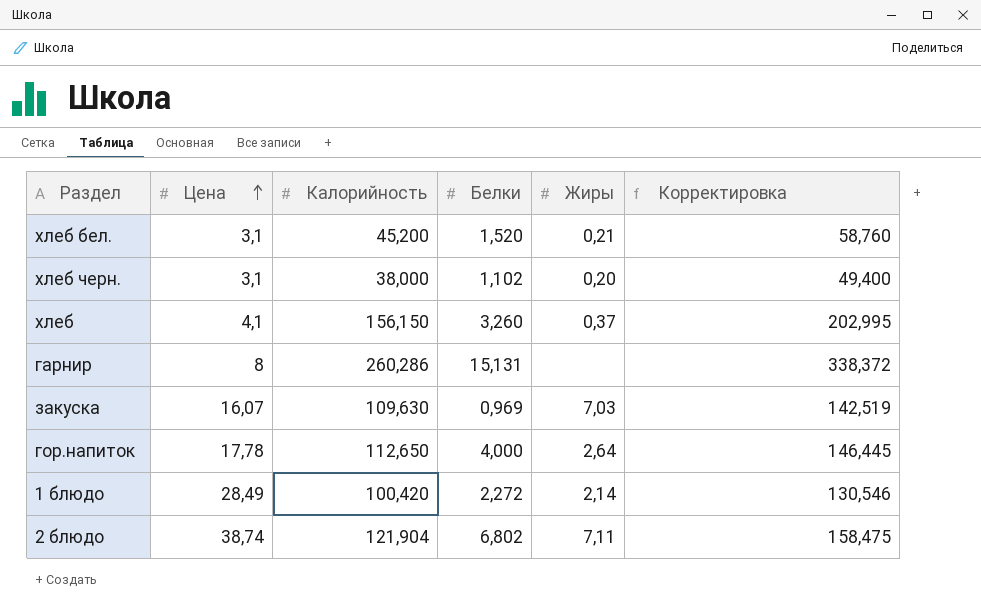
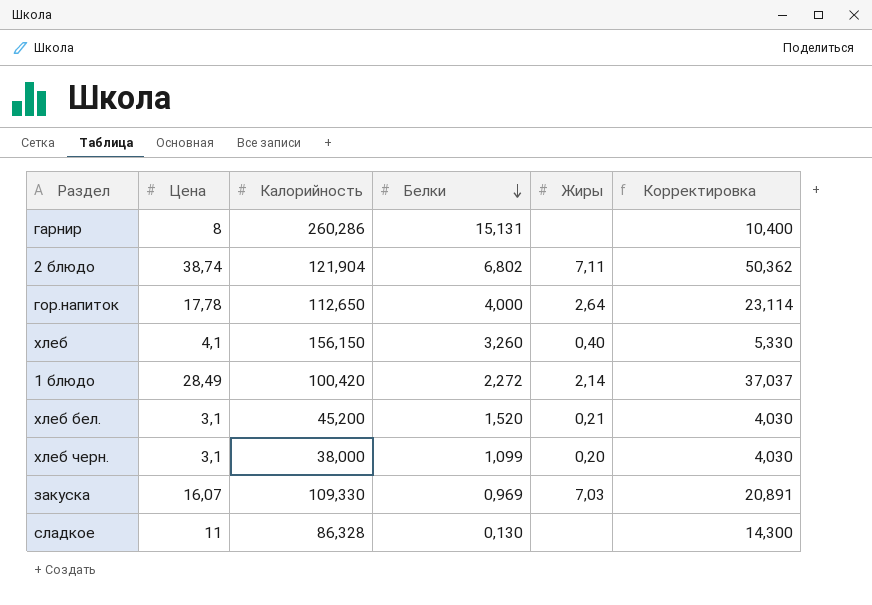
row order: Цена ascending -> Белки descending
column Корректировка | formula: [Калорийность] * 1,3 -> [Цена] * 1,3
хлеб | Жиры: 0,37 -> 0,40
хлеб черн. | Белки: 1,102 -> 1,099
закуска | Калорийность: 109,630 -> 109,330
row сладкое: none -> 11 | 86,328 | 0,130 | none | 14,300

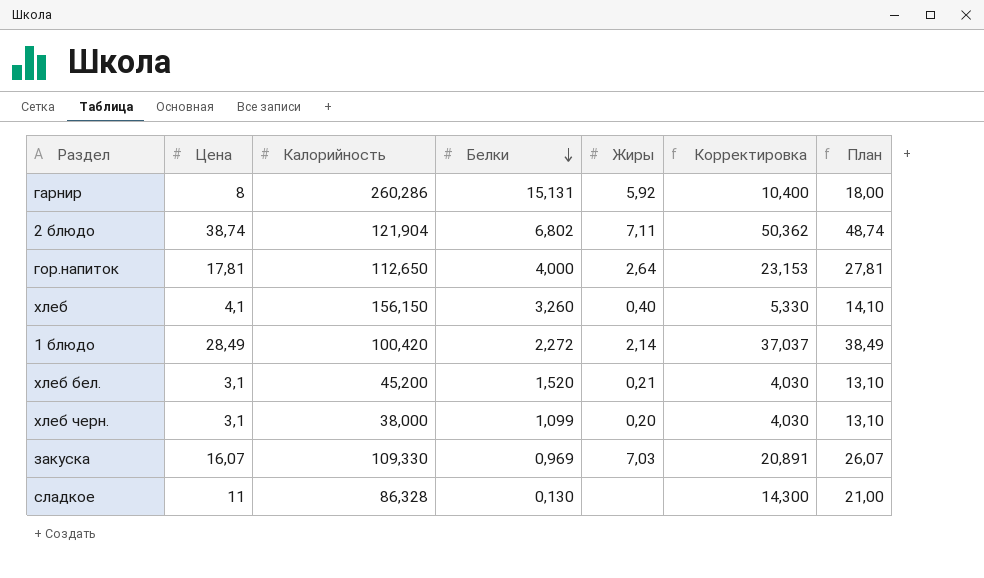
column План | formula: none -> [Цена] + 10
гарнир | Жиры: none -> 5,92
гор.напиток | Цена: 17,78 -> 17,81
гор.напиток | Корректировка: 23,114 -> 23,153

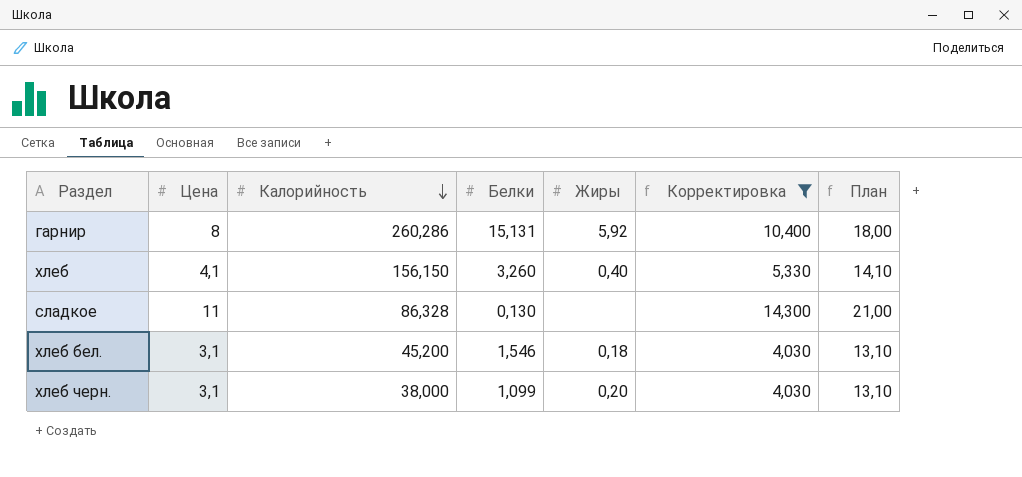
filter: none -> Корректировка <= 14,300
row order: Белки descending -> Калорийность descending
хлеб бел. | Белки: 1,520 -> 1,546
хлеб бел. | Жиры: 0,21 -> 0,18

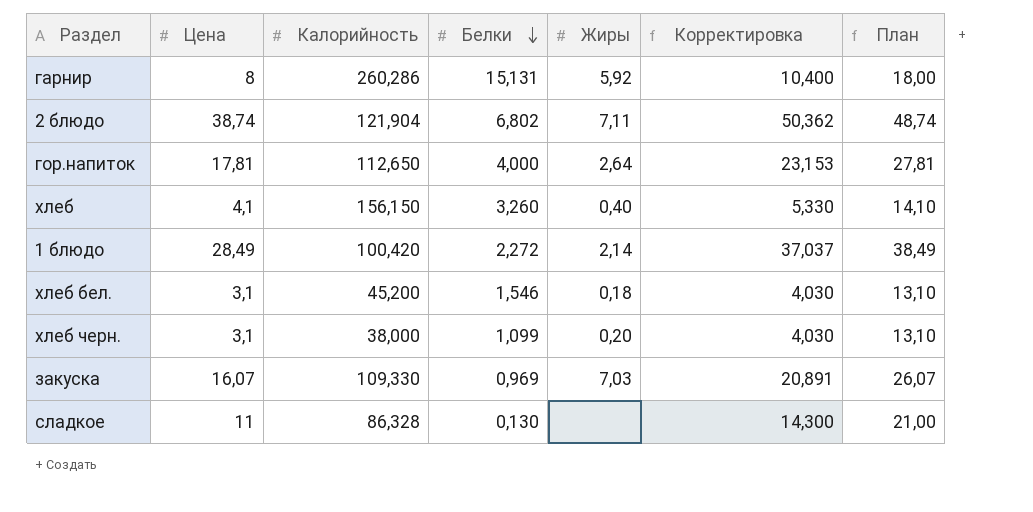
filter: Корректировка <= 14,300 -> none
row order: Калорийность descending -> Белки descending

